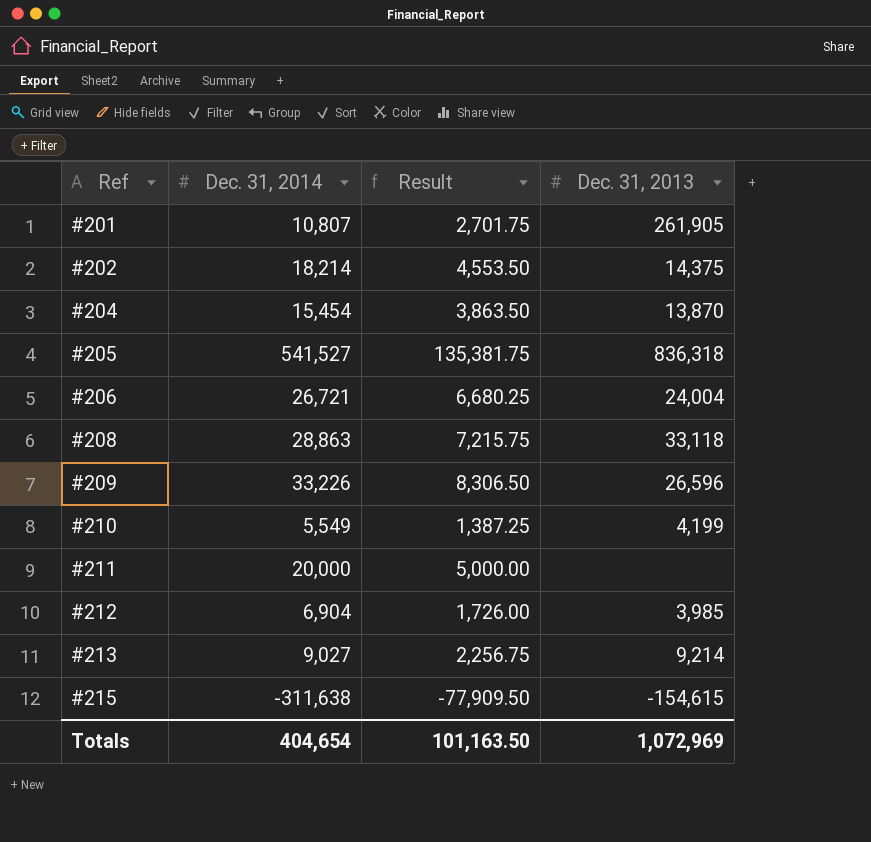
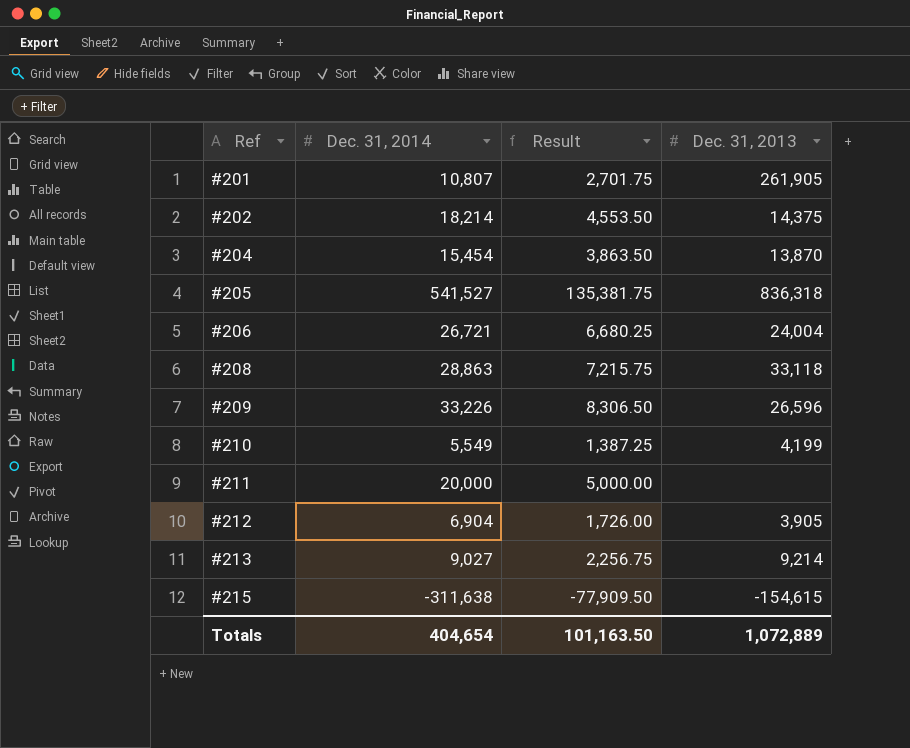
#212 | Dec. 31, 2013: 3,985 -> 3,905
Totals | Dec. 31, 2013: 1,072,969 -> 1,072,889

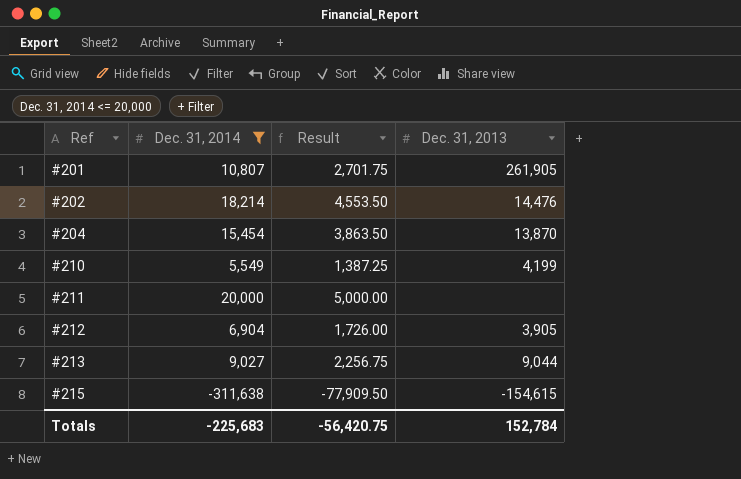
filter: none -> Dec. 31, 2014 <= 20,000
#202 | Dec. 31, 2013: 14,375 -> 14,476
#213 | Dec. 31, 2013: 9,214 -> 9,044
Totals | Dec. 31, 2014: 404,654 -> -225,683
Totals | Result: 101,163.50 -> -56,420.75
Totals | Dec. 31, 2013: 1,072,889 -> 152,784

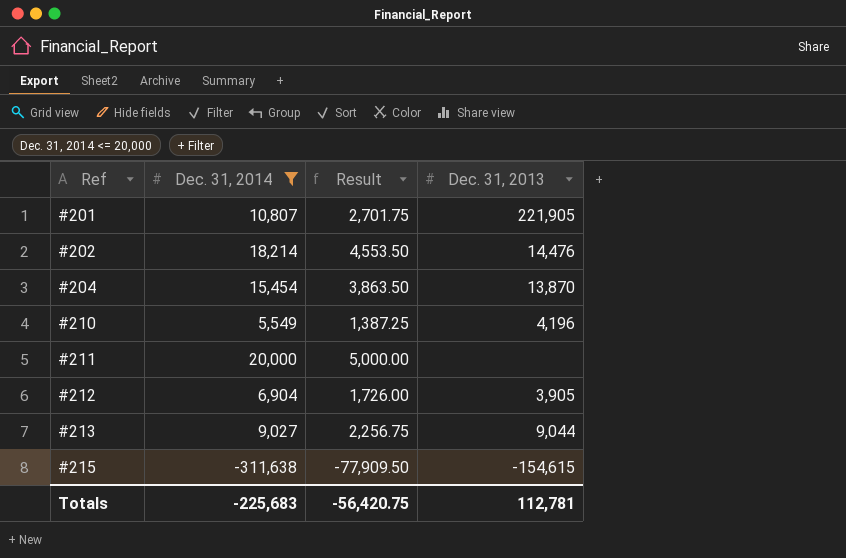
#201 | Dec. 31, 2013: 261,905 -> 221,905
#210 | Dec. 31, 2013: 4,199 -> 4,196
Totals | Dec. 31, 2013: 152,784 -> 112,781

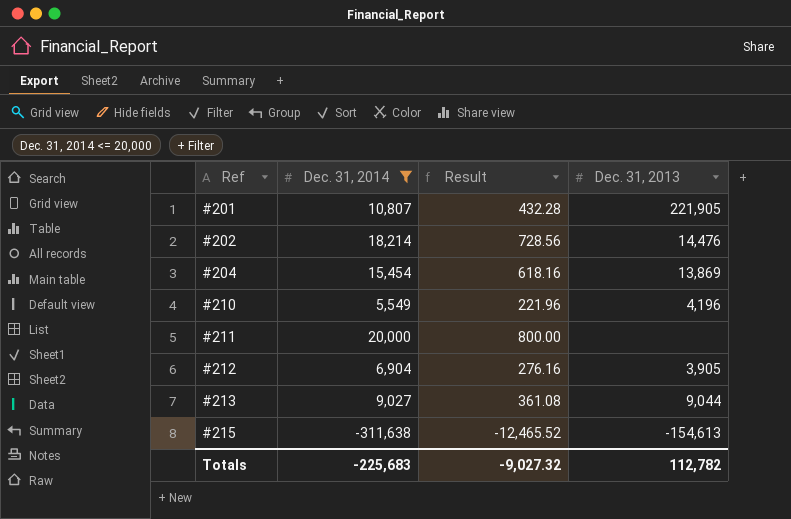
column Result | formula: [Dec. 31, 2014] * 0.25 -> [Dec. 31, 2014] * 0.04
#204 | Dec. 31, 2013: 13,870 -> 13,869
#215 | Dec. 31, 2013: -154,615 -> -154,613
Totals | Result: -56,420.75 -> -9,027.32
Totals | Dec. 31, 2013: 112,781 -> 112,782

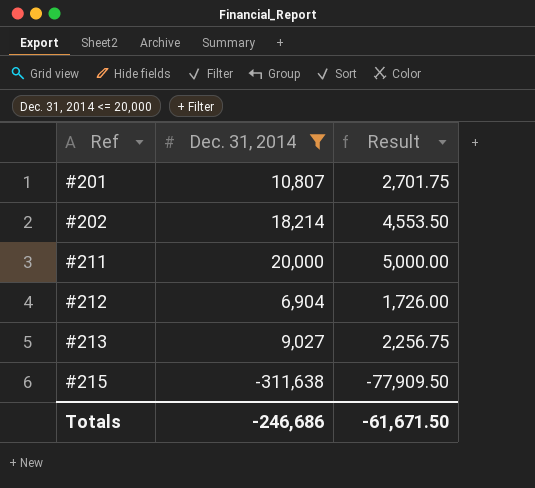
column Dec. 31, 2013 | position: 4 -> none
column Result | formula: [Dec. 31, 2014] * 0.04 -> [Dec. 31, 2014] * 0.25
row #204: 15,454 | 618.16 | 13,869 -> none
row #210: 5,549 | 221.96 | 4,196 -> none
Totals | Dec. 31, 2014: -225,683 -> -246,686
Totals | Result: -9,027.32 -> -61,671.50

